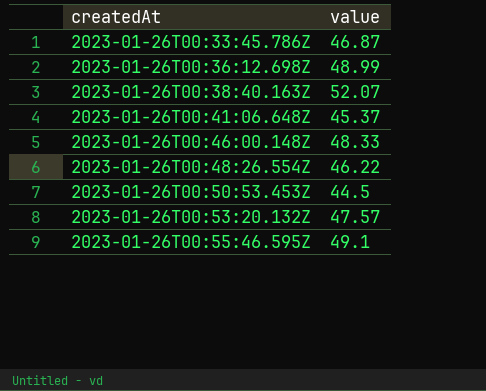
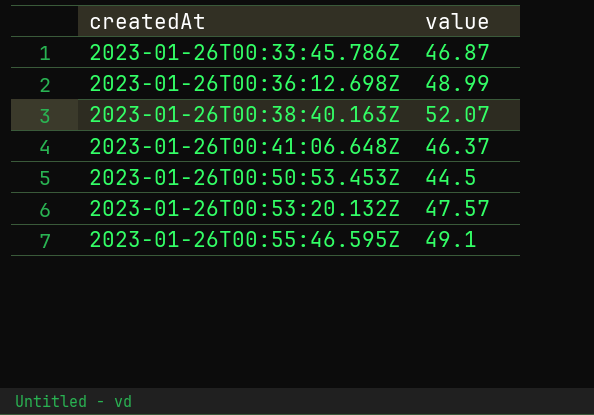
row 2023-01-26T00:46:00.148Z: 48.33 -> none
row 2023-01-26T00:48:26.554Z: 46.22 -> none
2023-01-26T00:41:06.648Z | value: 45.37 -> 46.37

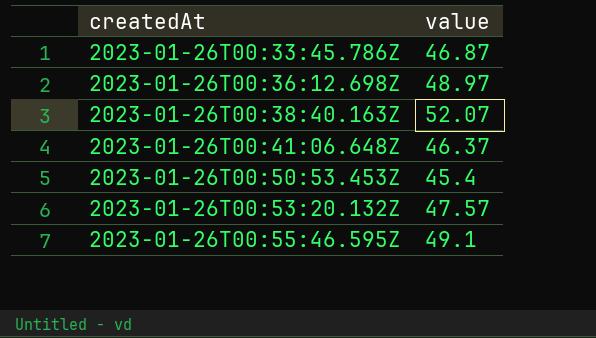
2023-01-26T00:36:12.698Z | value: 48.99 -> 48.97
2023-01-26T00:50:53.453Z | value: 44.5 -> 45.4

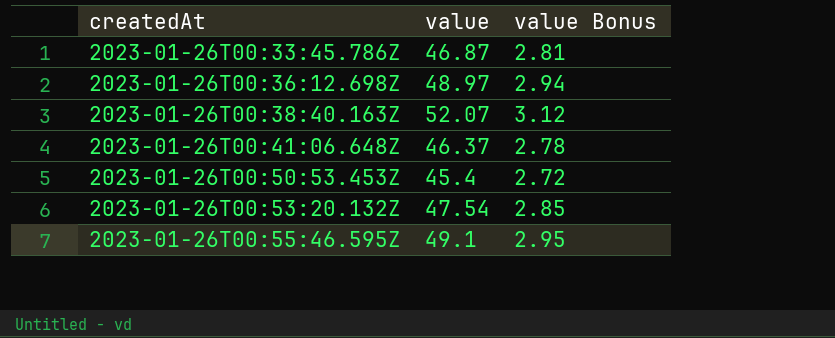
column value Bonus | formula: none -> [value] * 0.06
2023-01-26T00:53:20.132Z | value: 47.57 -> 47.54

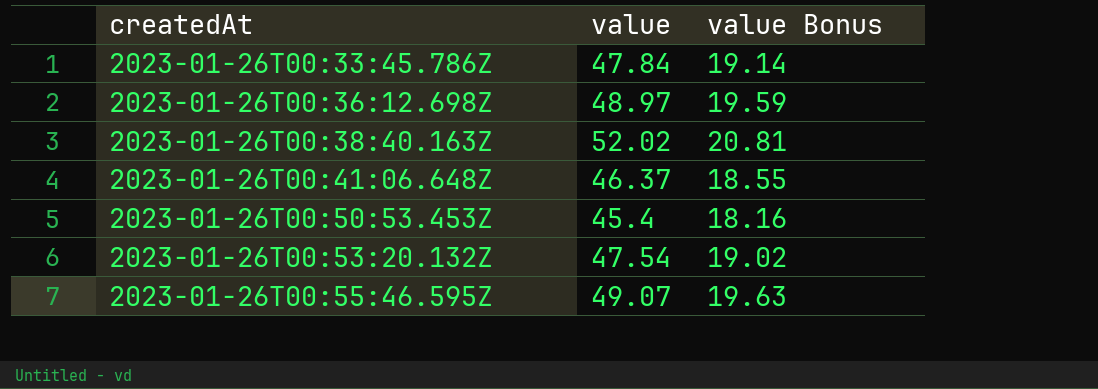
column value Bonus | formula: [value] * 0.06 -> [value] * 0.4
2023-01-26T00:33:45.786Z | value: 46.87 -> 47.84
2023-01-26T00:38:40.163Z | value: 52.07 -> 52.02
2023-01-26T00:55:46.595Z | value: 49.1 -> 49.07

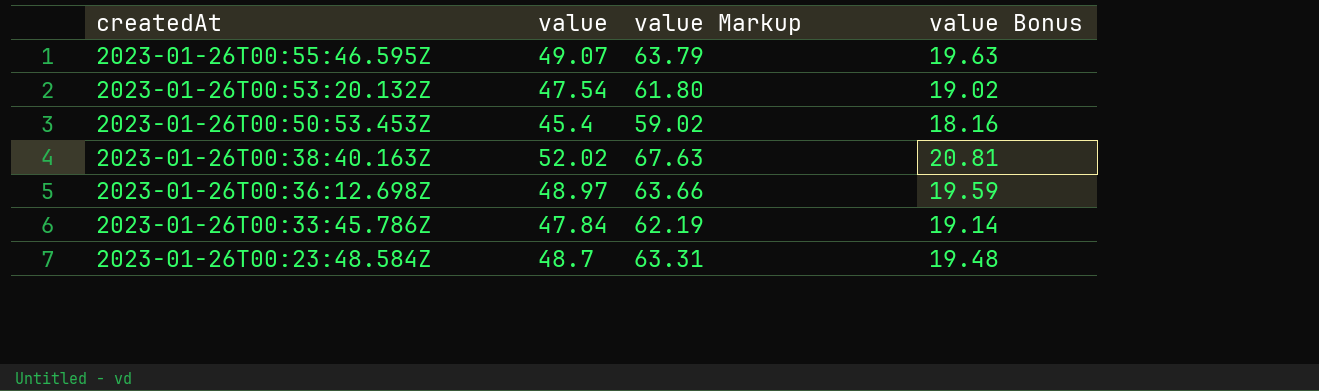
row order: createdAt ascending -> createdAt descending
column value Markup | formula: none -> [value] * 1.3
row 2023-01-26T00:41:06.648Z: 46.37 | 18.55 -> none
row 2023-01-26T00:23:48.584Z: none -> 48.7 | 63.31 | 19.48

